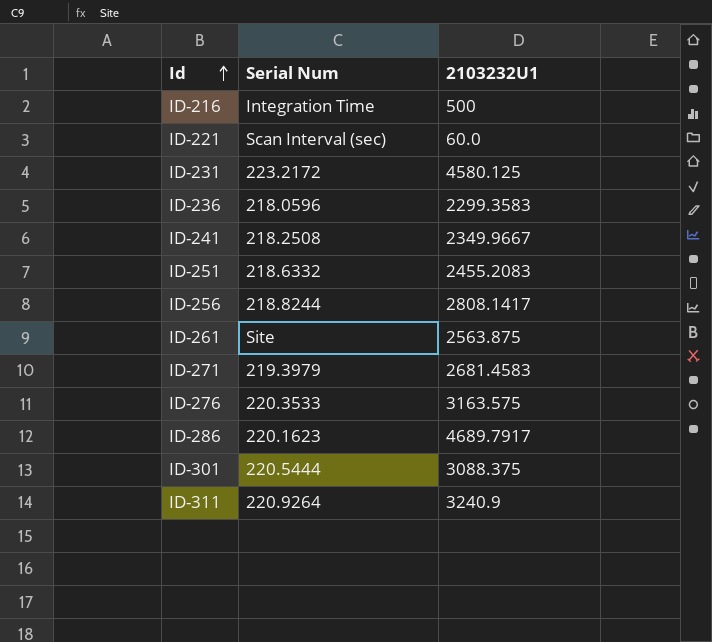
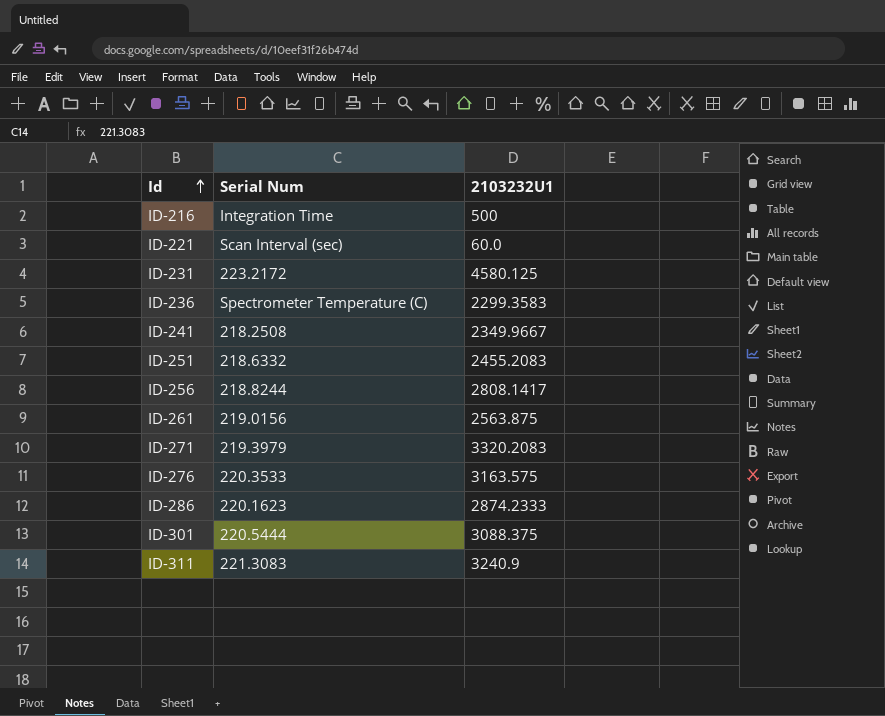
ID-236 | Serial Num: 218.0596 -> Spectrometer Temperature (C)
ID-261 | Serial Num: Site -> 219.0156
ID-271 | 2103232U1: 2681.4583 -> 3320.2083
ID-286 | 2103232U1: 4689.7917 -> 2874.2333
ID-311 | Serial Num: 220.9264 -> 221.3083

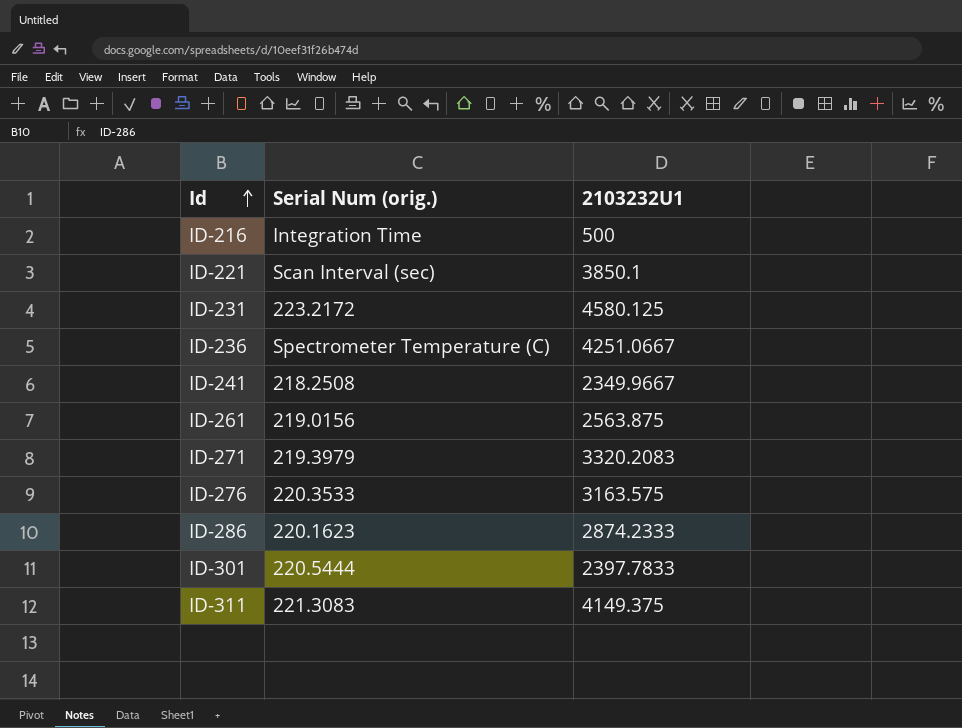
column name: Serial Num -> Serial Num (orig.)
row ID-251: 218.6332 | 2455.2083 -> none
row ID-256: 218.8244 | 2808.1417 -> none
ID-221 | 2103232U1: 60.0 -> 3850.1
ID-236 | 2103232U1: 2299.3583 -> 4251.0667
ID-301 | 2103232U1: 3088.375 -> 2397.7833
ID-311 | 2103232U1: 3240.9 -> 4149.375

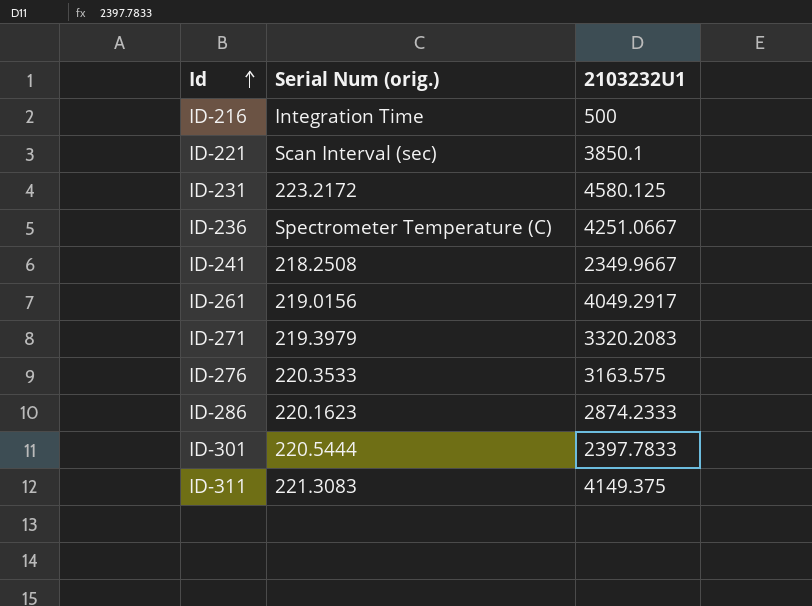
ID-261 | 2103232U1: 2563.875 -> 4049.2917

